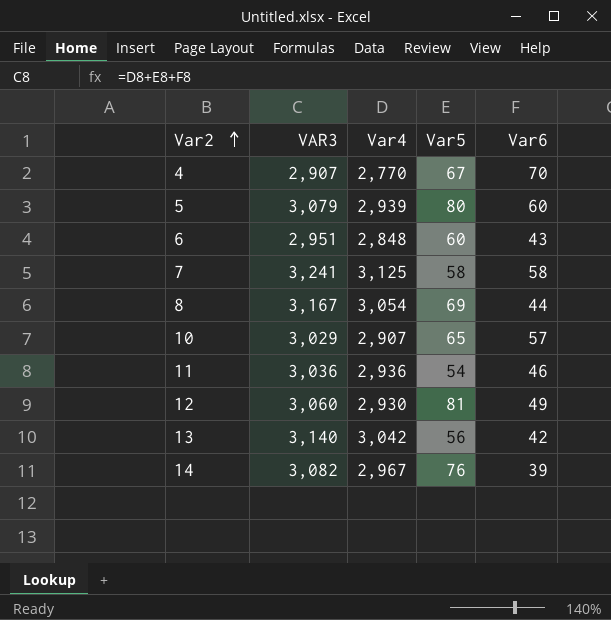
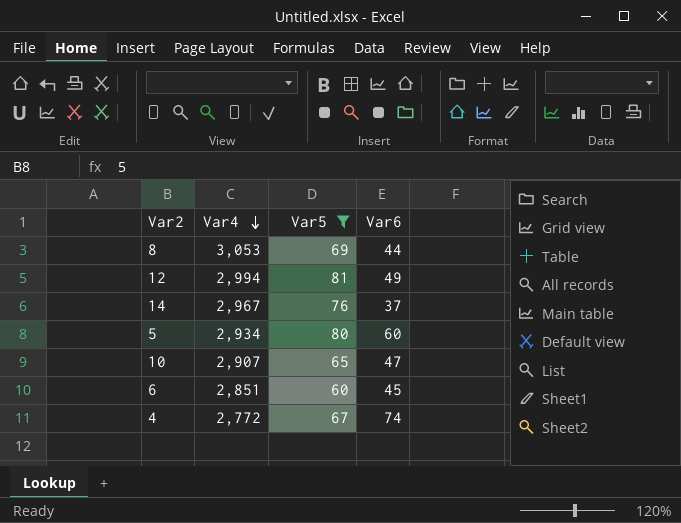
filter: none -> Var5 >= 60
row order: Var2 ascending -> Var4 descending
column VAR3 | formula: [Var4] + [Var5] + [Var6] -> none
8 | Var4: 3,054 -> 3,053
12 | Var4: 2,930 -> 2,994
14 | Var6: 39 -> 37
5 | Var4: 2,939 -> 2,934
10 | Var6: 57 -> 47
6 | Var4: 2,848 -> 2,851
6 | Var6: 43 -> 45
4 | Var4: 2,770 -> 2,772
4 | Var6: 70 -> 74

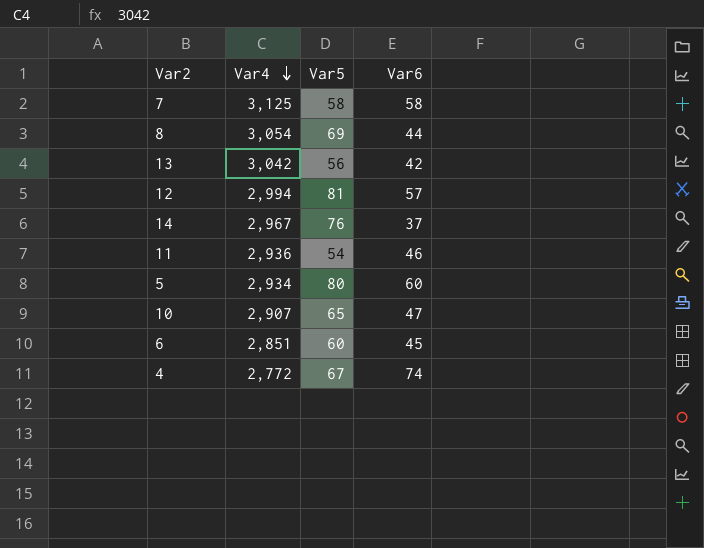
filter: Var5 >= 60 -> none
8 | Var4: 3,053 -> 3,054
12 | Var6: 49 -> 57

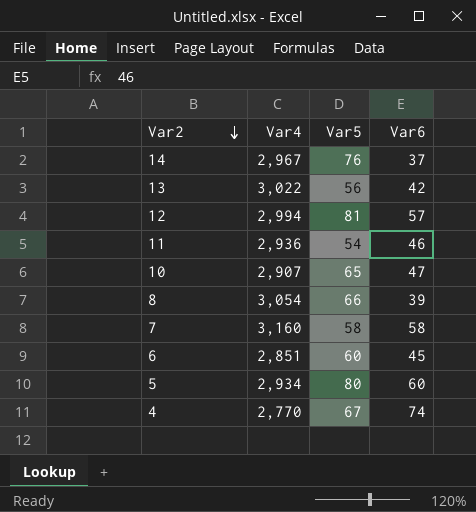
row order: Var4 descending -> Var2 descending
13 | Var4: 3,042 -> 3,022
8 | Var5: 69 -> 66
8 | Var6: 44 -> 39
7 | Var4: 3,125 -> 3,160
4 | Var4: 2,772 -> 2,770

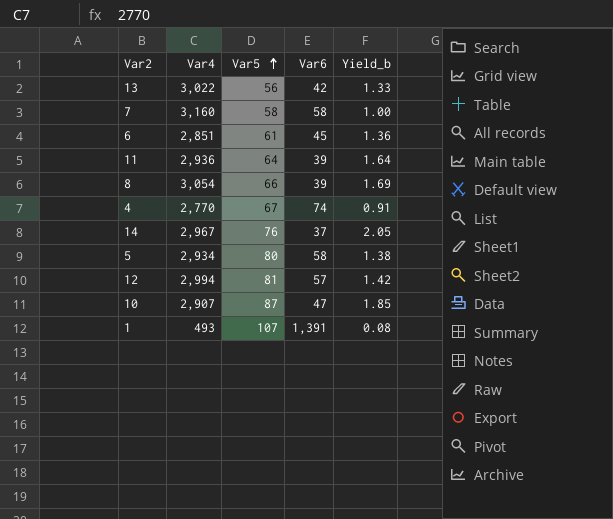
row order: Var2 descending -> Var5 ascending
column Yield_b | formula: none -> [Var5] / [Var6]
6 | Var5: 60 -> 61
11 | Var5: 54 -> 64
11 | Var6: 46 -> 39
5 | Var6: 60 -> 58
10 | Var5: 65 -> 87
row 1: none -> 493 | 107 | 1,391 | 0.08

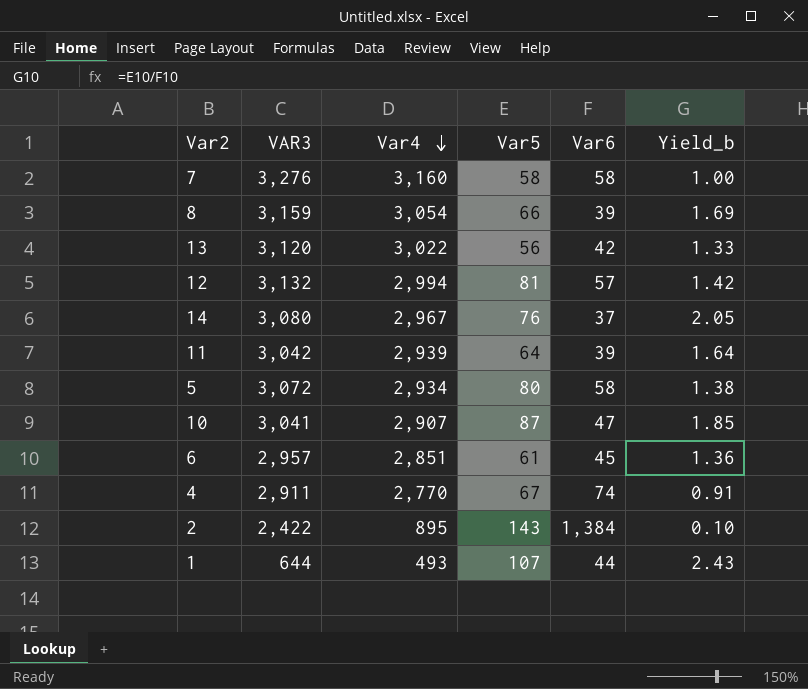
row order: Var5 ascending -> Var4 descending
column VAR3 | formula: none -> [Var4] + [Var5] + [Var6]
11 | Var4: 2,936 -> 2,939
row 2: none -> 2,422 | 895 | 143 | 1,384 | 0.10
1 | Var6: 1,391 -> 44
1 | Yield_b: 0.08 -> 2.43

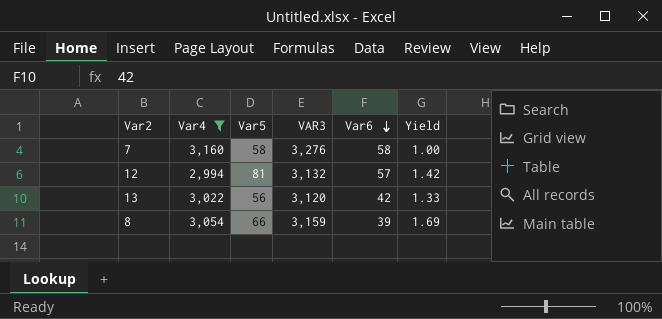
filter: none -> Var4 >= 2,994
row order: Var4 descending -> Var6 descending
column VAR3 | position: 2 -> 4
column name: Yield_b -> Yield

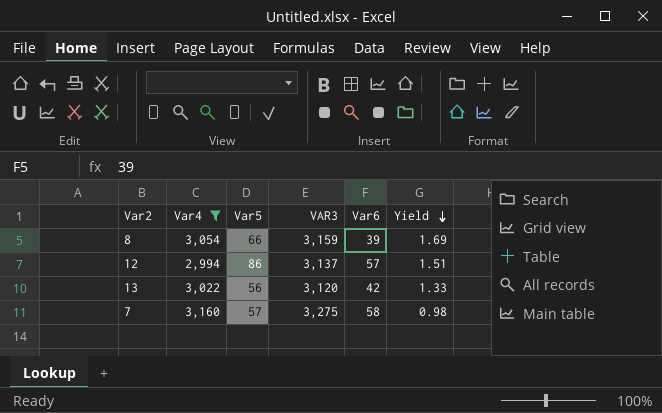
row order: Var6 descending -> Yield descending
12 | Var5: 81 -> 86
12 | VAR3: 3,132 -> 3,137
12 | Yield: 1.42 -> 1.51
7 | Var5: 58 -> 57
7 | VAR3: 3,276 -> 3,275
7 | Yield: 1.00 -> 0.98

